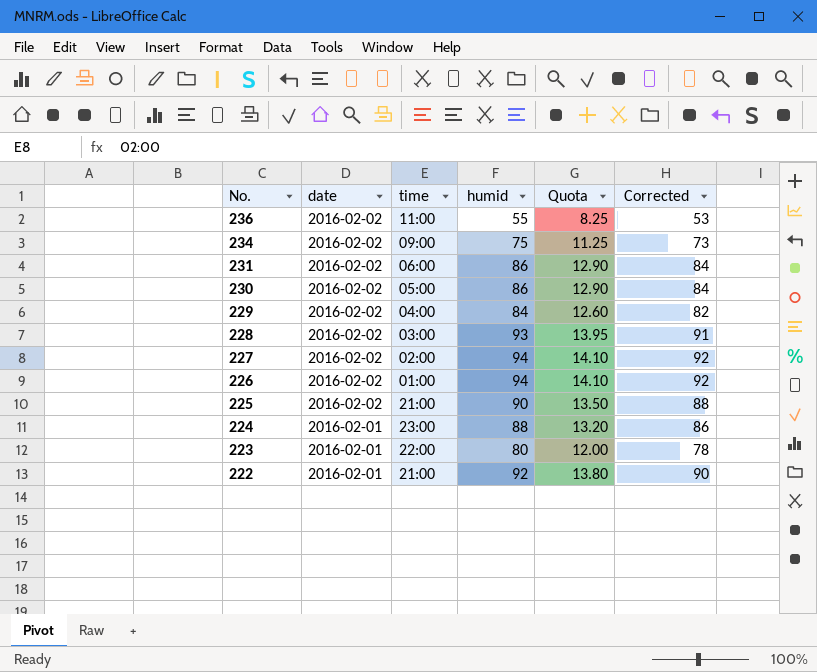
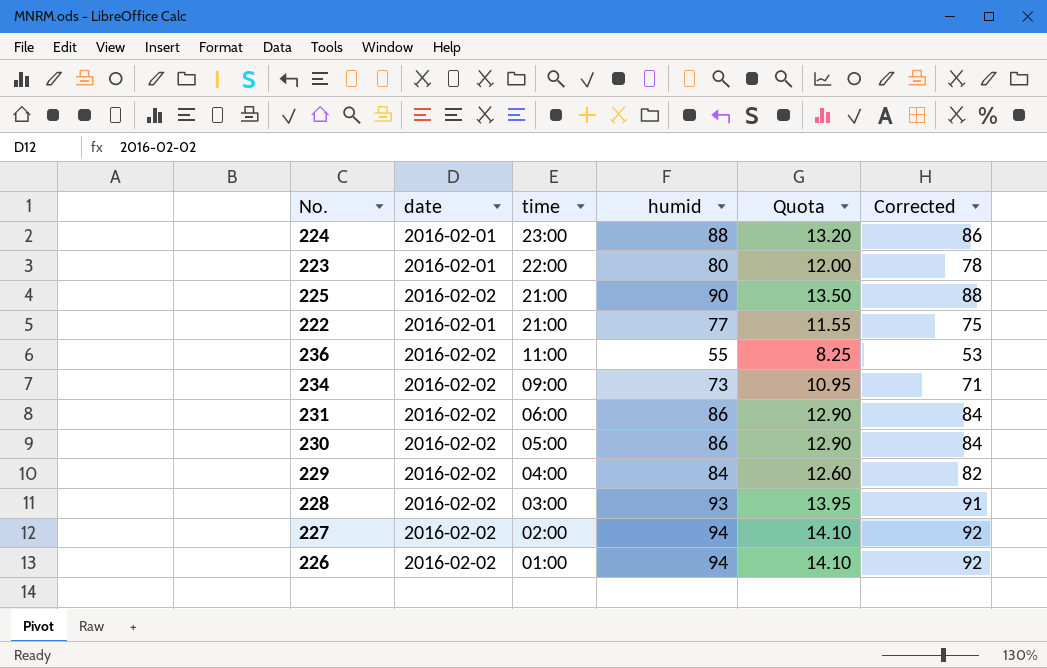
row order: No. descending -> time descending
222 | humid: 92 -> 77
222 | Quota: 13.80 -> 11.55
222 | Corrected: 90 -> 75
234 | humid: 75 -> 73
234 | Quota: 11.25 -> 10.95
234 | Corrected: 73 -> 71

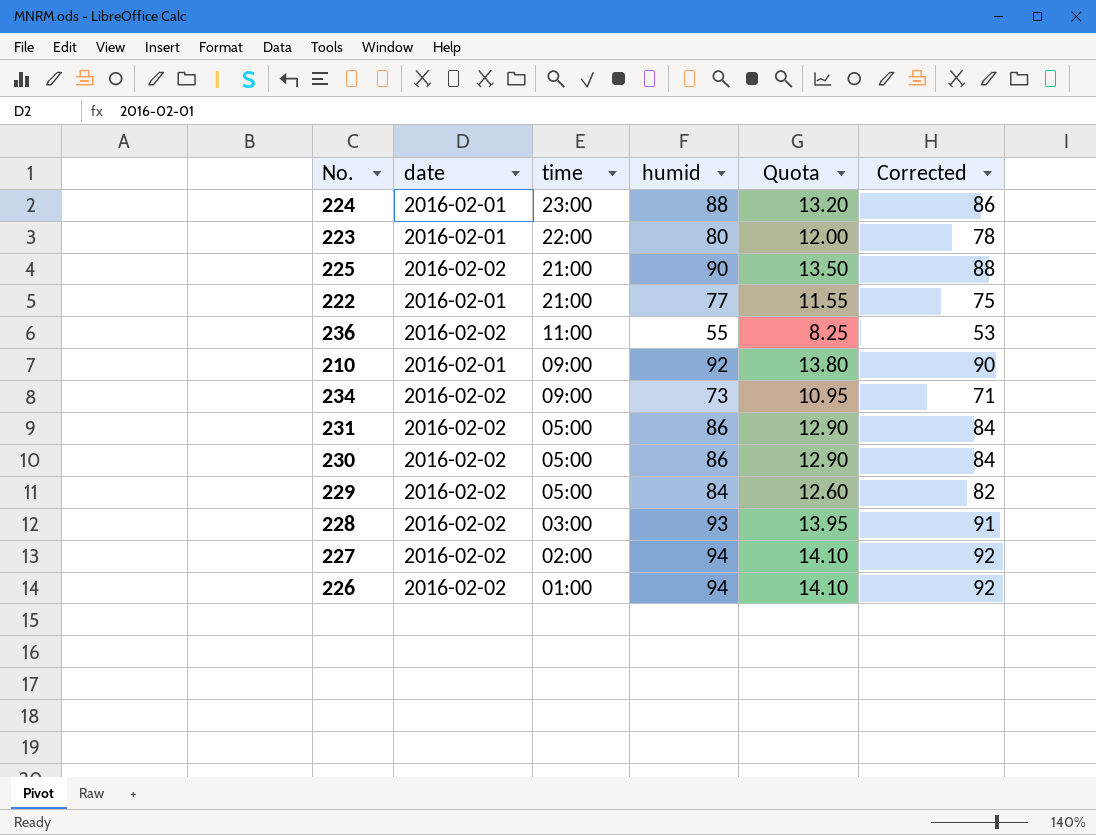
row 210: none -> 2016-02-01 | 09:00 | 92 | 13.80 | 90
231 | time: 06:00 -> 05:00
229 | time: 04:00 -> 05:00

